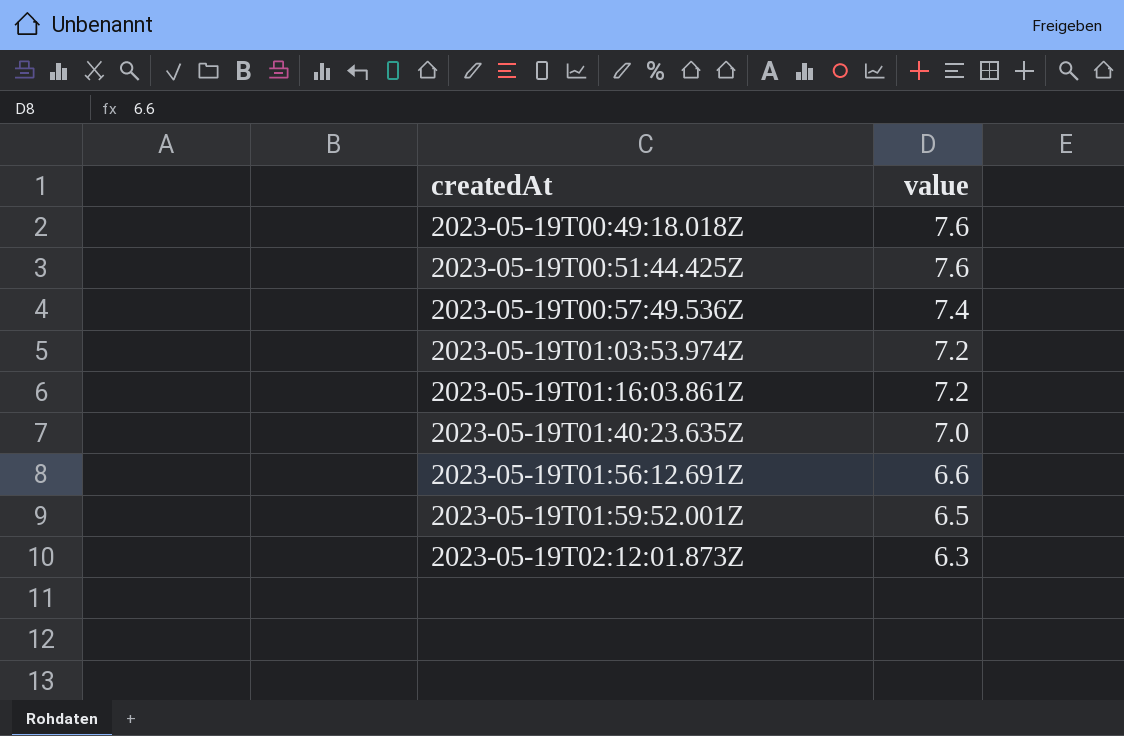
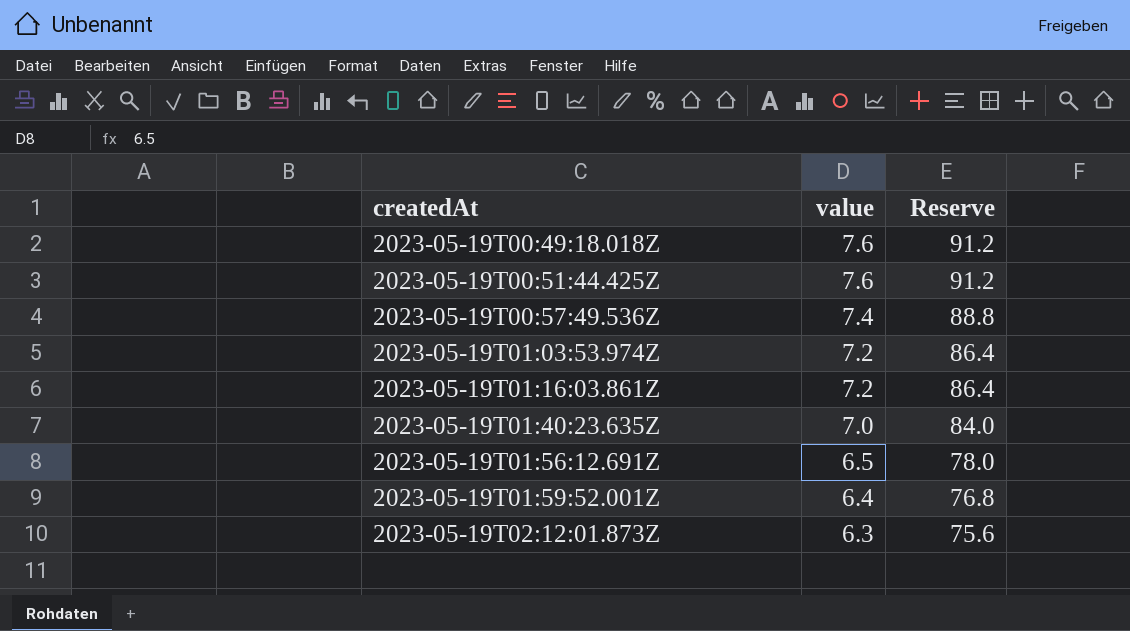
column Reserve | formula: none -> [value] * 12
2023-05-19T01:56:12.691Z | value: 6.6 -> 6.5
2023-05-19T01:59:52.001Z | value: 6.5 -> 6.4

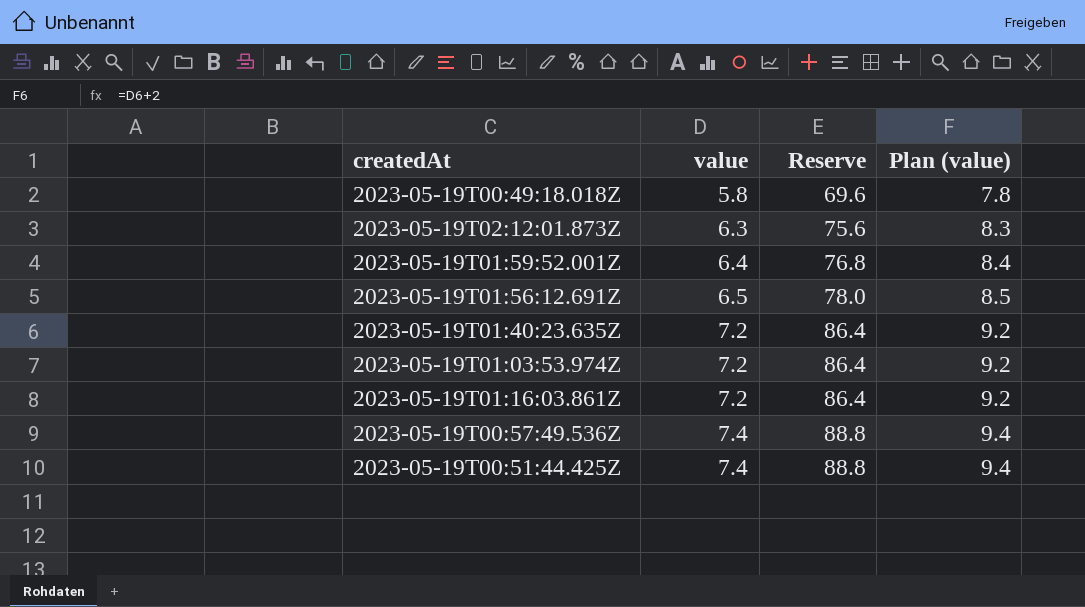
row order: createdAt ascending -> value ascending
column Plan (value) | formula: none -> [value] + 2
2023-05-19T00:49:18.018Z | value: 7.6 -> 5.8
2023-05-19T00:49:18.018Z | Reserve: 91.2 -> 69.6
2023-05-19T01:40:23.635Z | value: 7.0 -> 7.2
2023-05-19T01:40:23.635Z | Reserve: 84.0 -> 86.4
2023-05-19T00:51:44.425Z | value: 7.6 -> 7.4
2023-05-19T00:51:44.425Z | Reserve: 91.2 -> 88.8

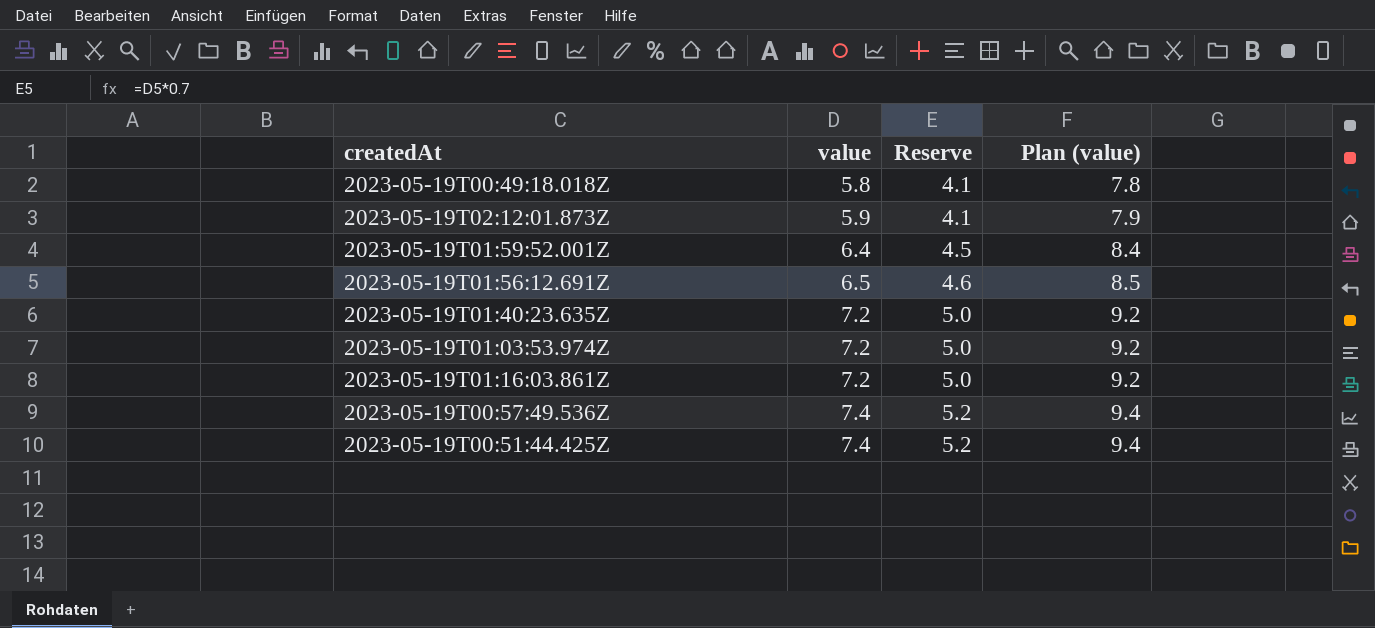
column Reserve | formula: [value] * 12 -> [value] * 0.7
2023-05-19T02:12:01.873Z | value: 6.3 -> 5.9
2023-05-19T02:12:01.873Z | Plan (value): 8.3 -> 7.9

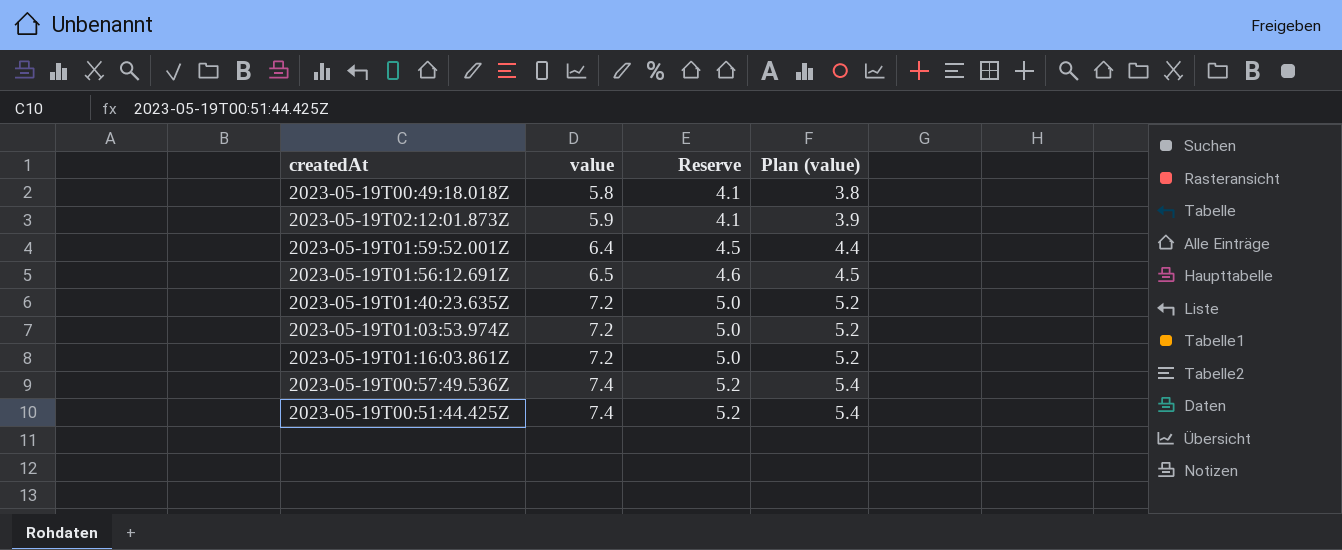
column Plan (value) | formula: [value] + 2 -> [value] - 2

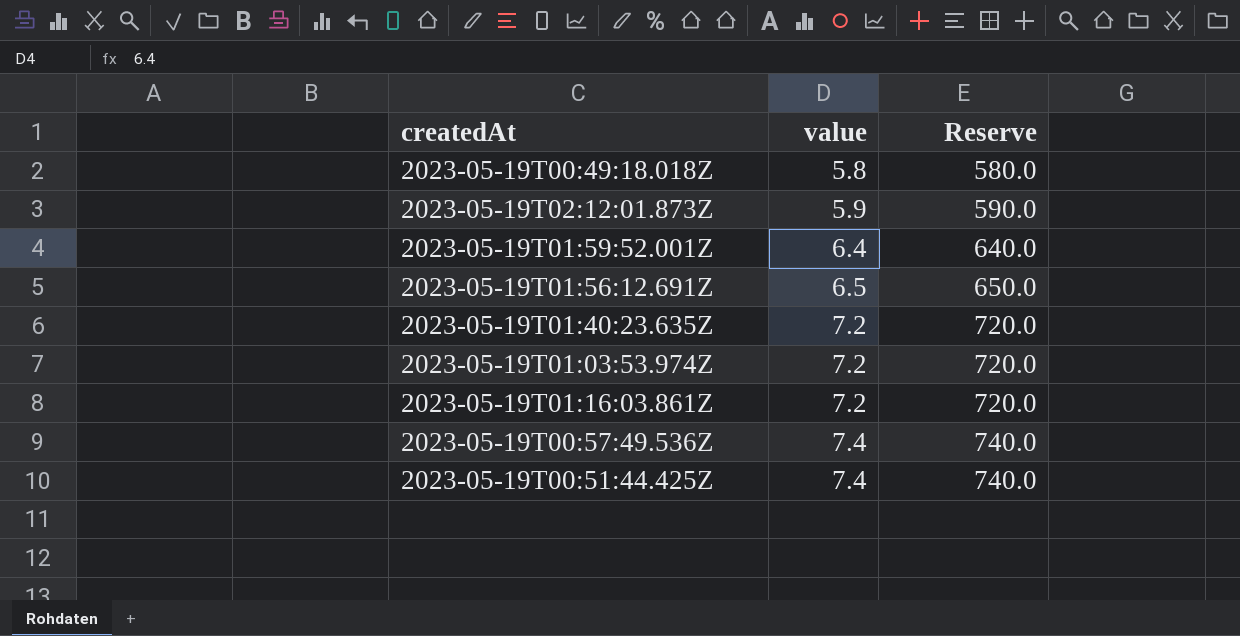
column Plan (value) | formula: [value] - 2 -> none
column Reserve | formula: [value] * 0.7 -> [value] * 100

